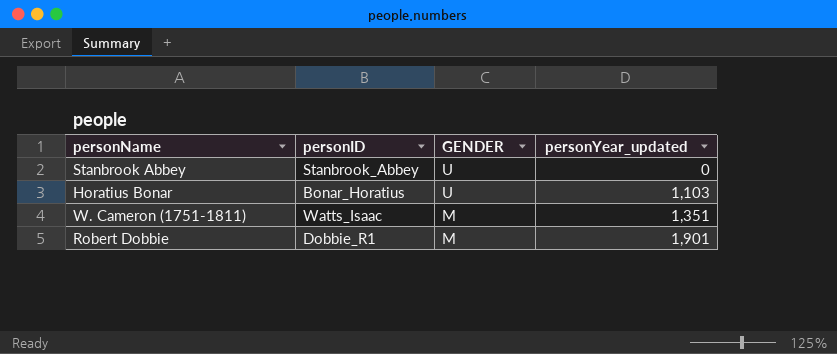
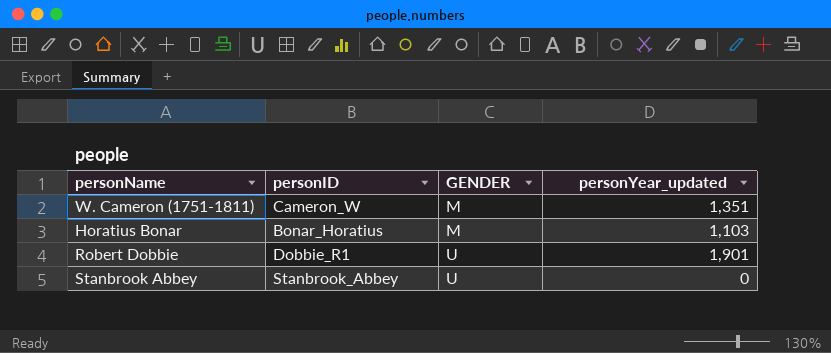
row order: GENDER descending -> GENDER ascending
W. Cameron (1751-1811) | personID: Watts_Isaac -> Cameron_W
Horatius Bonar | GENDER: U -> M
Robert Dobbie | GENDER: M -> U

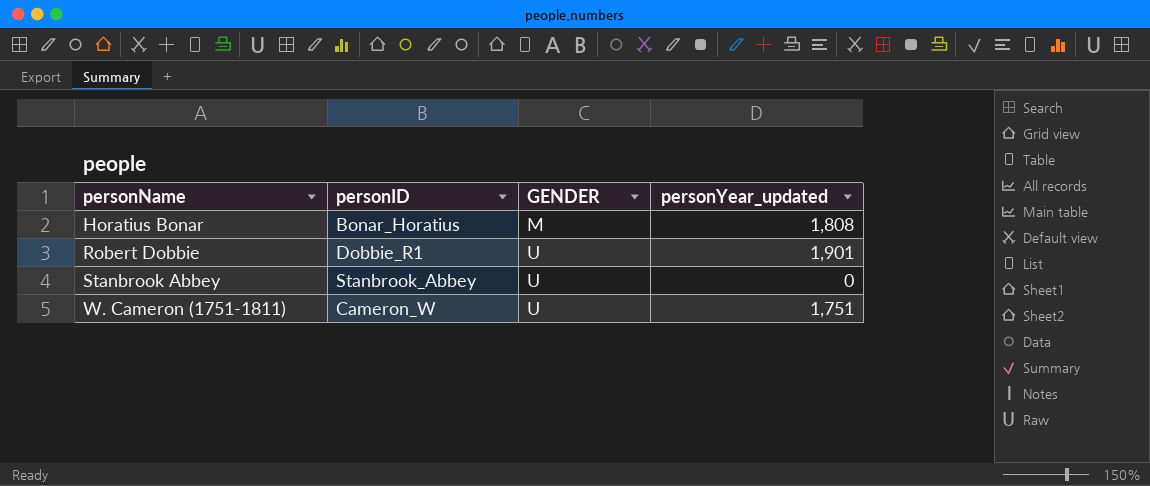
row order: GENDER ascending -> personName ascending
Horatius Bonar | personYear_updated: 1,103 -> 1,808
W. Cameron (1751-1811) | GENDER: M -> U
W. Cameron (1751-1811) | personYear_updated: 1,351 -> 1,751

